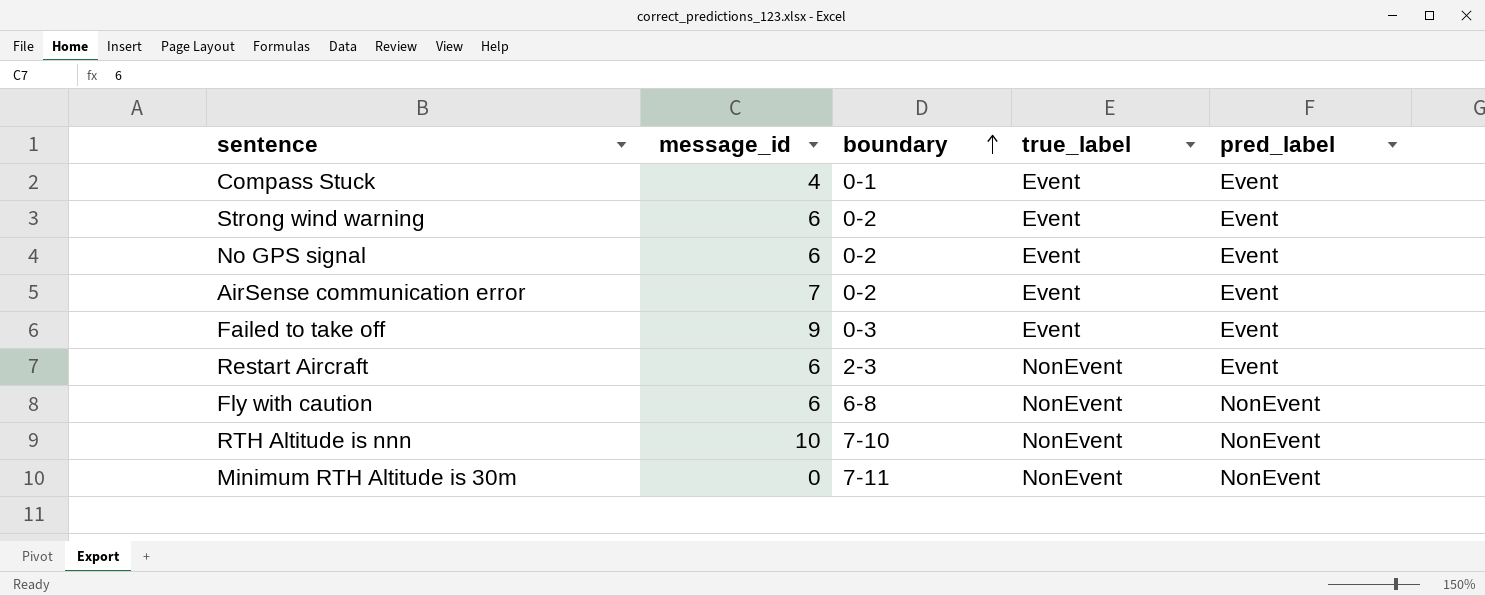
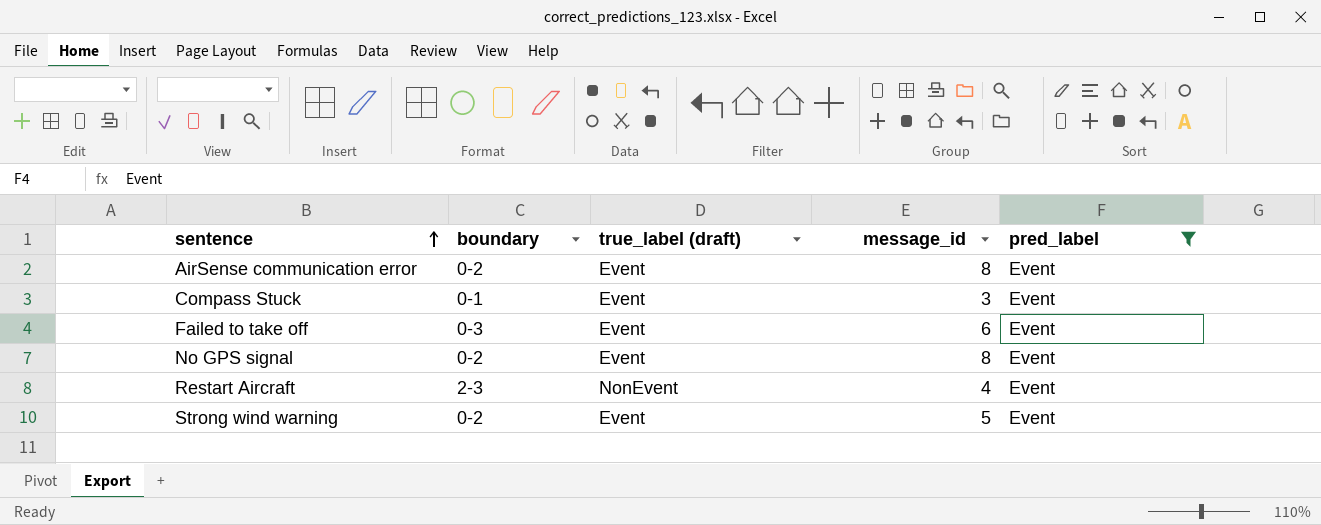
filter: none -> pred_label = Event
row order: boundary ascending -> sentence ascending
column name: true_label -> true_label (draft)
column message_id | position: 2 -> 4
AirSense communication error | message_id: 7 -> 8
Compass Stuck | message_id: 4 -> 3
Failed to take off | message_id: 9 -> 6
No GPS signal | message_id: 6 -> 8
Restart Aircraft | message_id: 6 -> 4
Strong wind warning | message_id: 6 -> 5

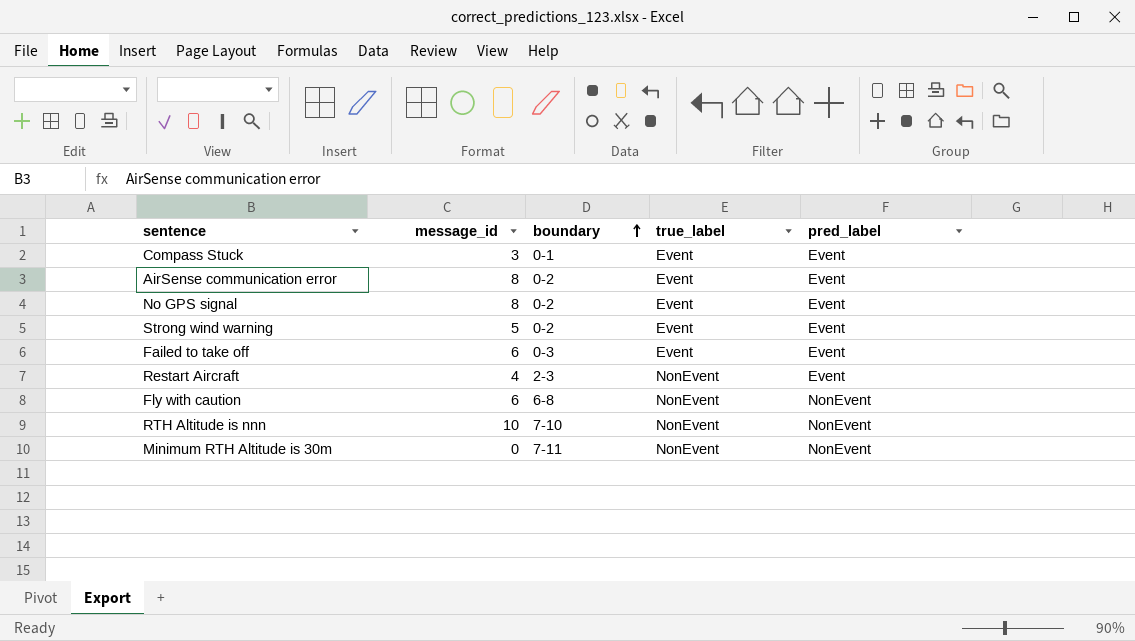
filter: pred_label = Event -> none
row order: sentence ascending -> boundary ascending
column message_id | position: 4 -> 2
column name: true_label (draft) -> true_label

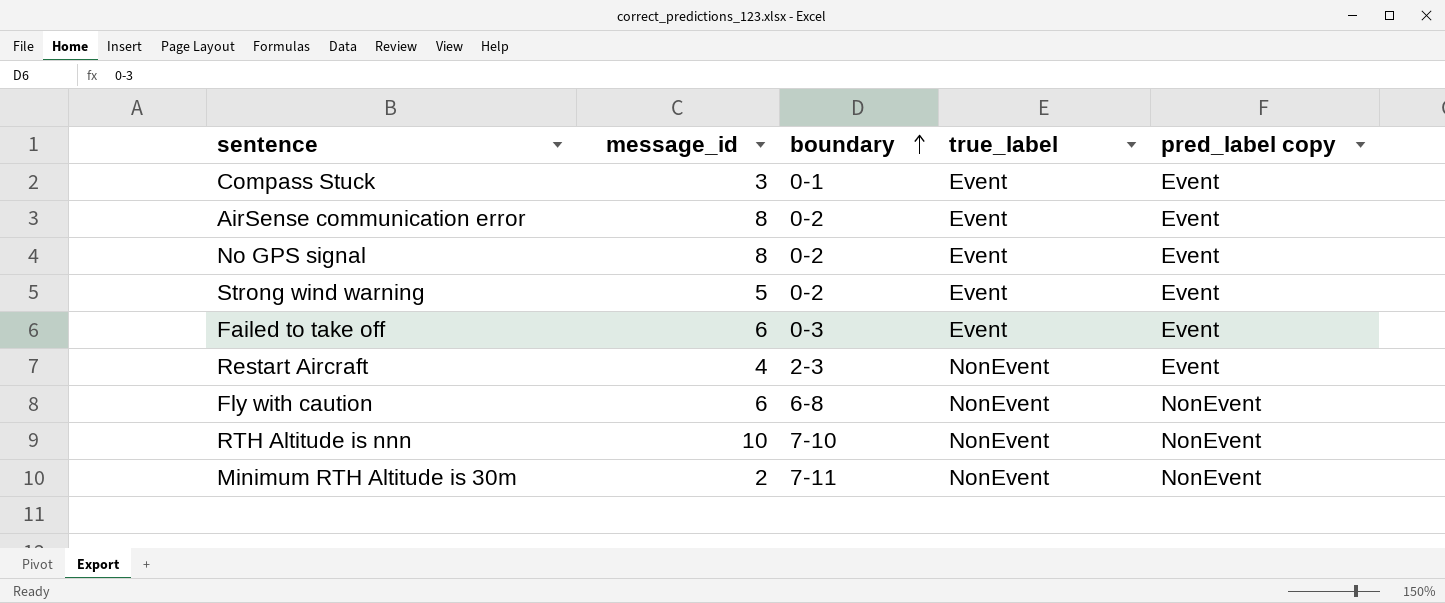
column name: pred_label -> pred_label copy
Minimum RTH Altitude is 30m | message_id: 0 -> 2

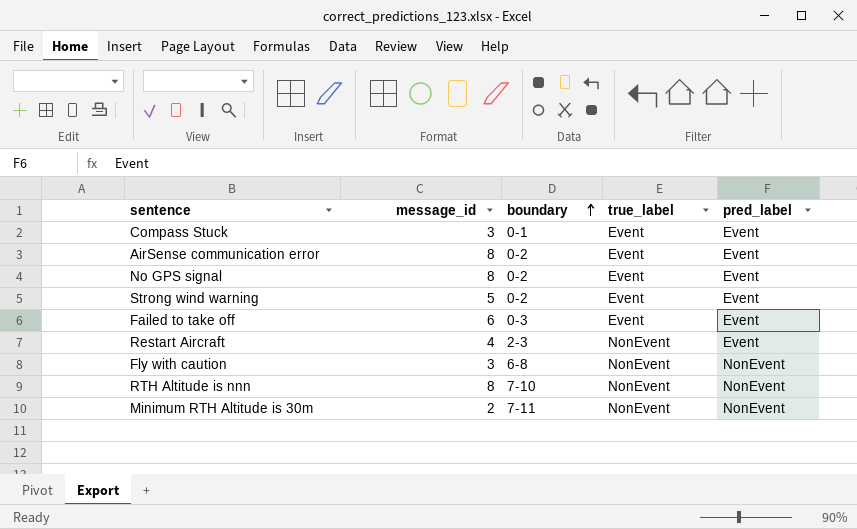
column name: pred_label copy -> pred_label
Fly with caution | message_id: 6 -> 3
RTH Altitude is nnn | message_id: 10 -> 8

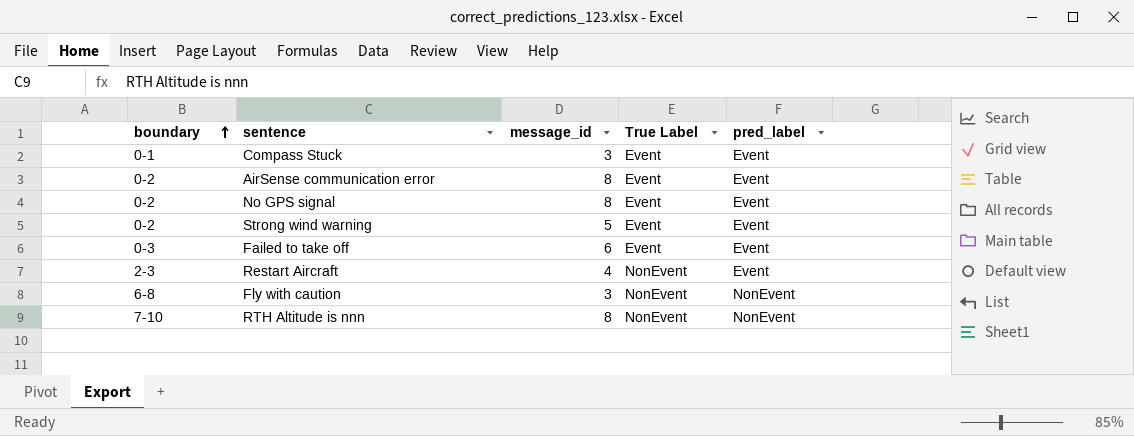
column boundary | position: 3 -> 1
column name: true_label -> True Label
row Minimum RTH Altitude is 30m: 2 | 7-11 | NonEvent | NonEvent -> none

